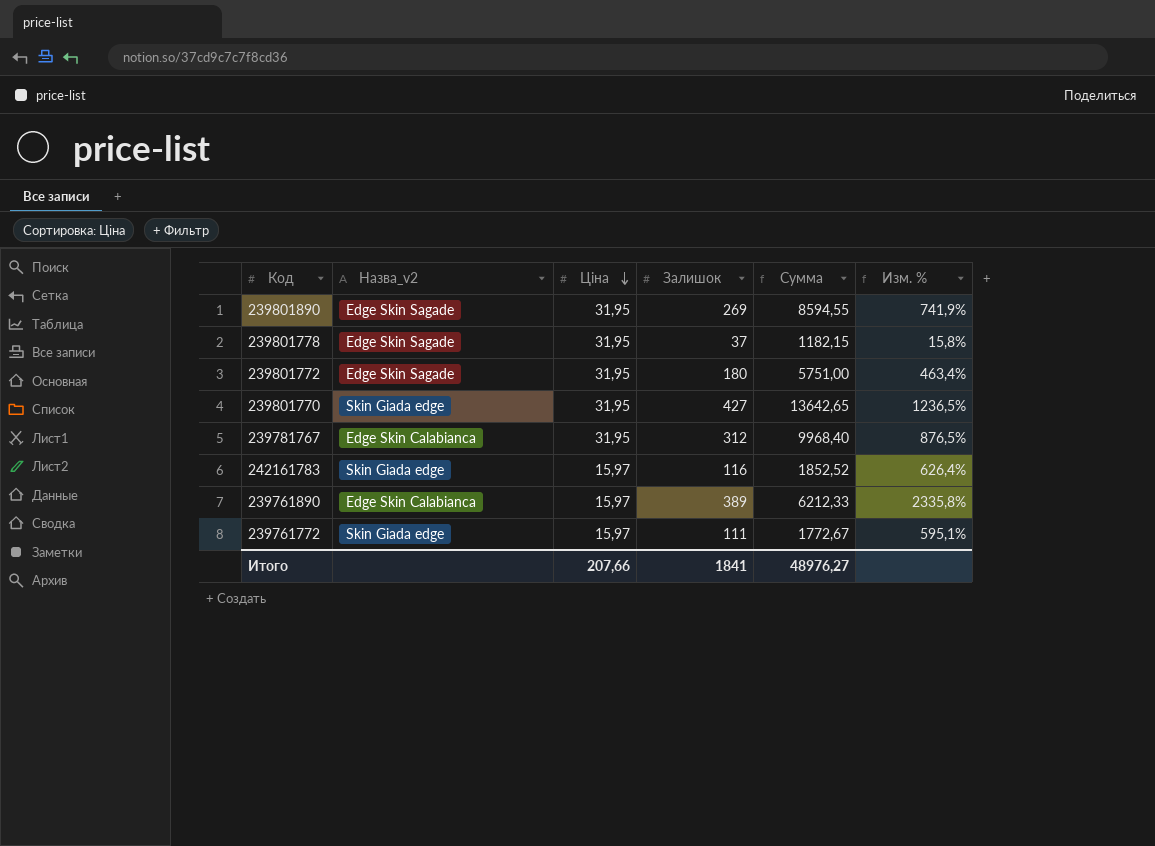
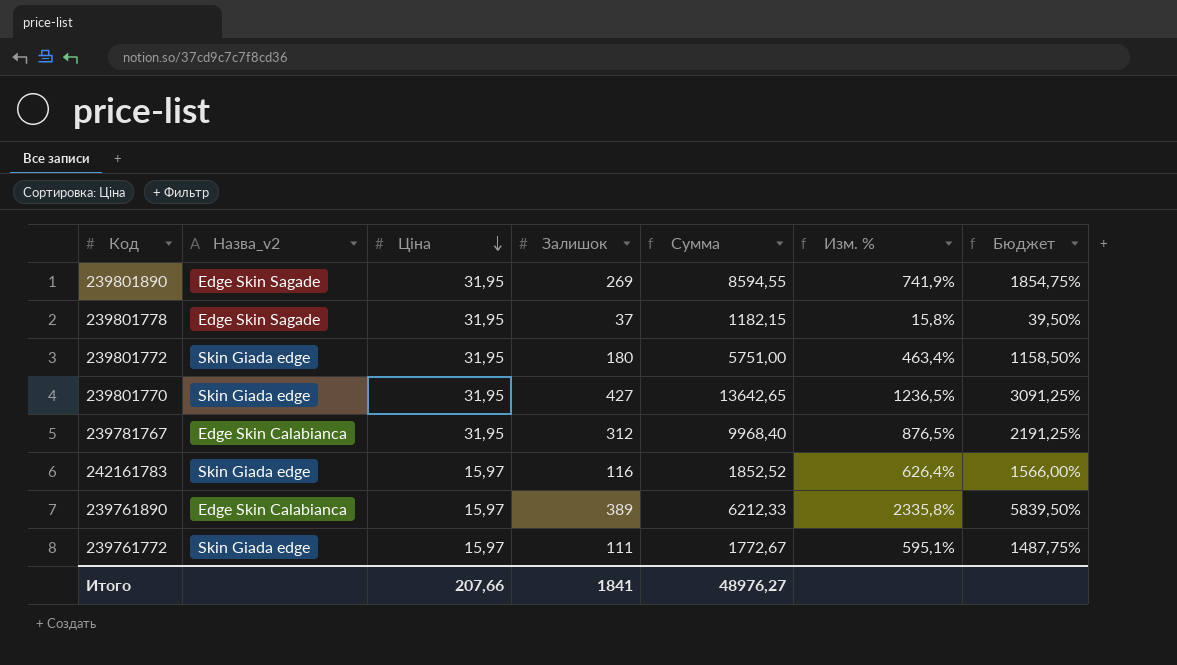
column Бюджет | formula: none -> [Изм. %] * 2,5
239801772 | Назва_v2: Edge Skin Sagade -> Skin Giada edge

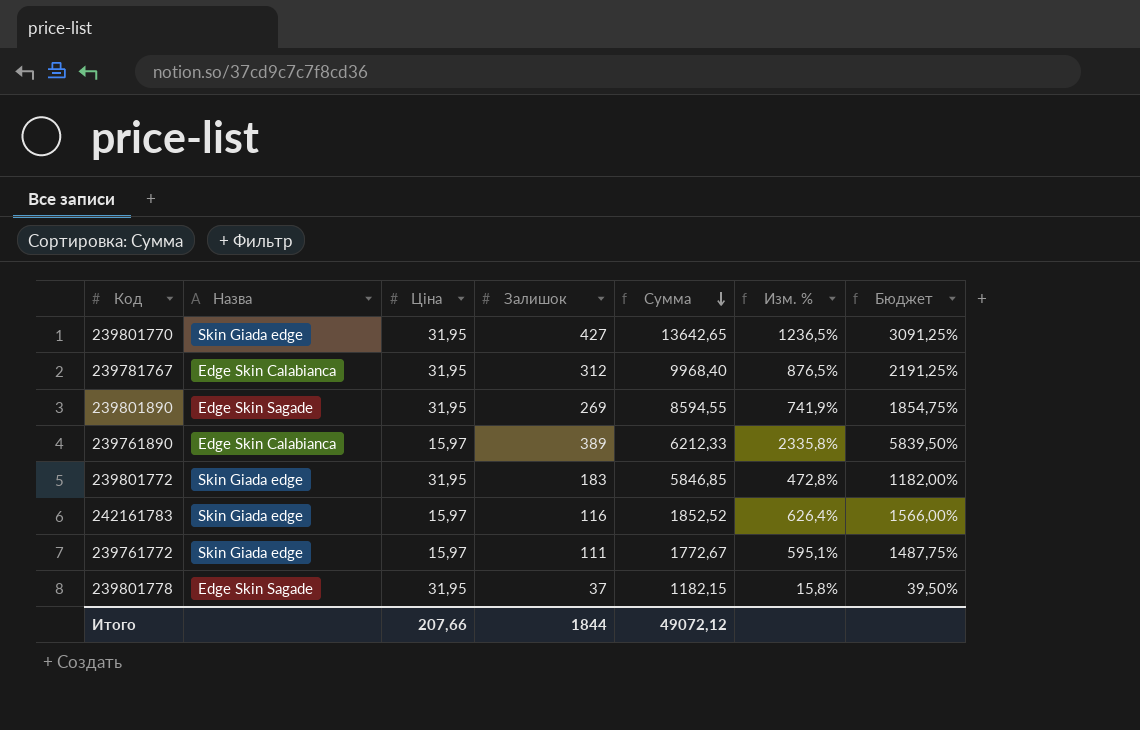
row order: Ціна descending -> Сумма descending
column name: Назва_v2 -> Назва
239801772 | Залишок: 180 -> 183
239801772 | Сумма: 5751,00 -> 5846,85
239801772 | Изм. %: 463,4% -> 472,8%
239801772 | Бюджет: 1158,50% -> 1182,00%
Итого | Залишок: 1841 -> 1844
Итого | Сумма: 48976,27 -> 49072,12

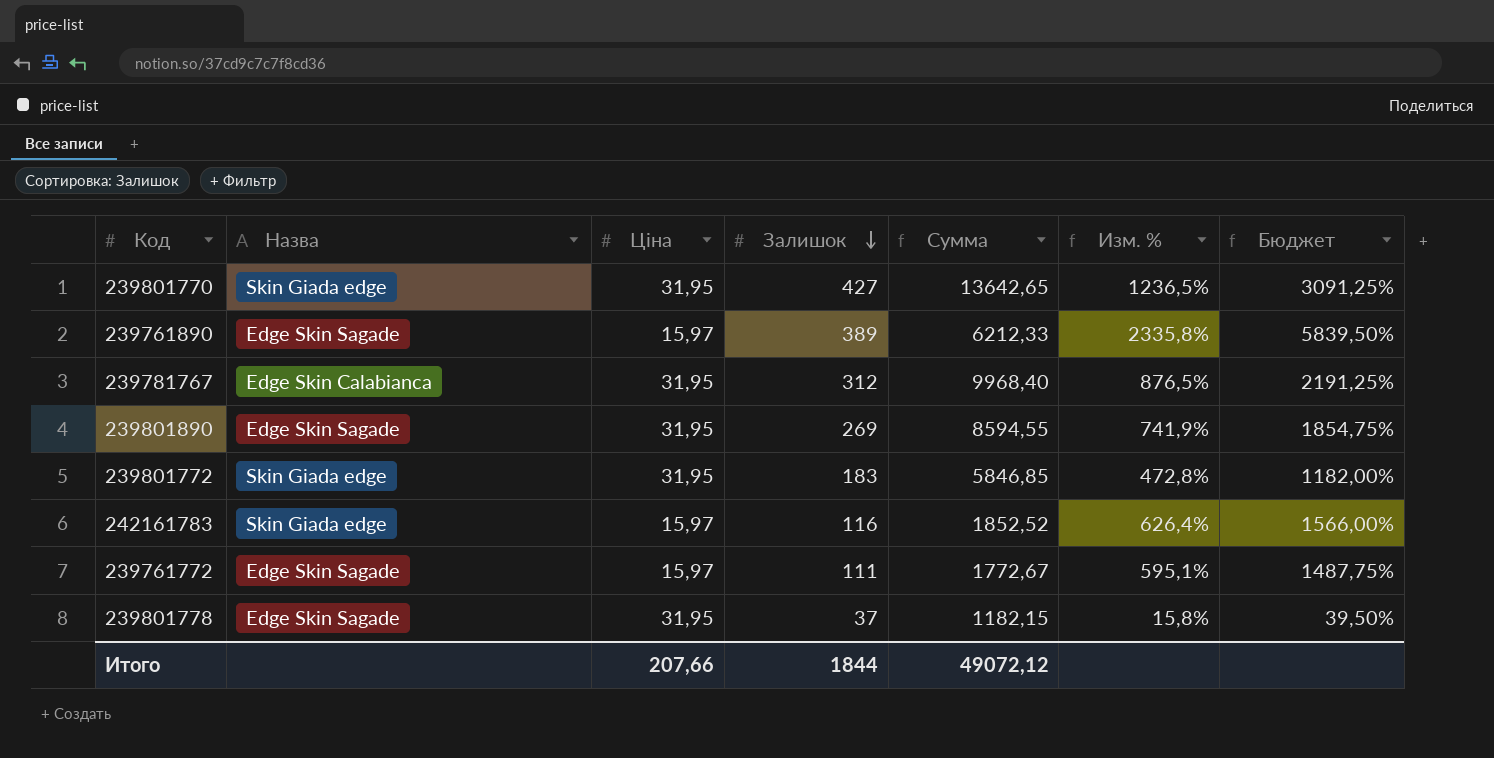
row order: Сумма descending -> Залишок descending
239761890 | Назва: Edge Skin Calabianca -> Edge Skin Sagade
239761772 | Назва: Skin Giada edge -> Edge Skin Sagade

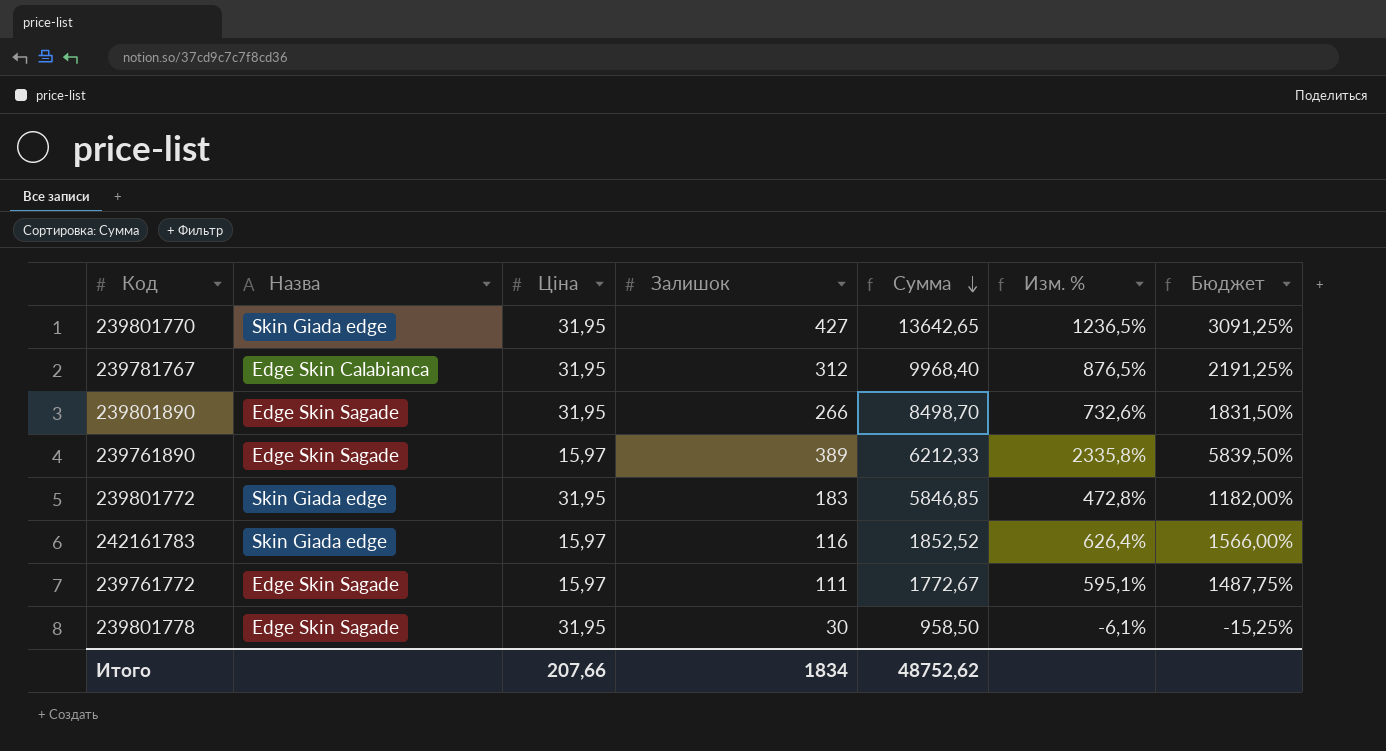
row order: Залишок descending -> Сумма descending
239801890 | Залишок: 269 -> 266
239801890 | Сумма: 8594,55 -> 8498,70
239801890 | Изм. %: 741,9% -> 732,6%
239801890 | Бюджет: 1854,75% -> 1831,50%
239801778 | Залишок: 37 -> 30
239801778 | Сумма: 1182,15 -> 958,50
239801778 | Изм. %: 15,8% -> -6,1%
239801778 | Бюджет: 39,50% -> -15,25%
Итого | Залишок: 1844 -> 1834
Итого | Сумма: 49072,12 -> 48752,62

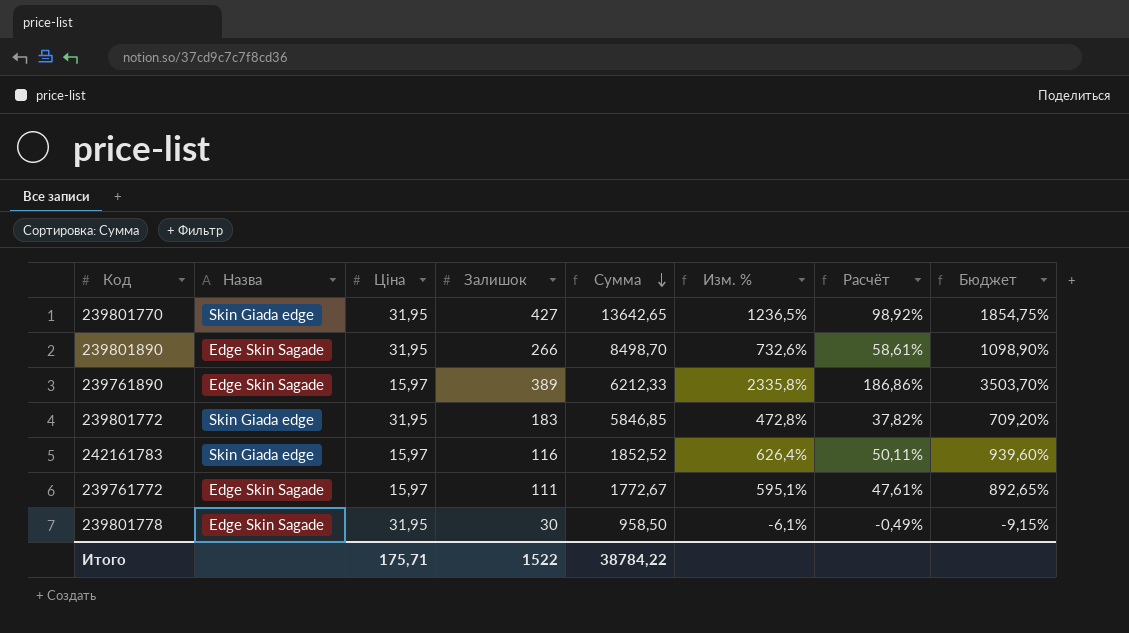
column Расчёт | formula: none -> [Изм. %] * 0,08
column Бюджет | formula: [Изм. %] * 2,5 -> [Изм. %] * 1,5
row 239781767: Edge Skin Calabianca | 31,95 | 312 | 9968,40 | 876,5% | 2191,25% -> none
Итого | Ціна: 207,66 -> 175,71
Итого | Залишок: 1834 -> 1522
Итого | Сумма: 48752,62 -> 38784,22

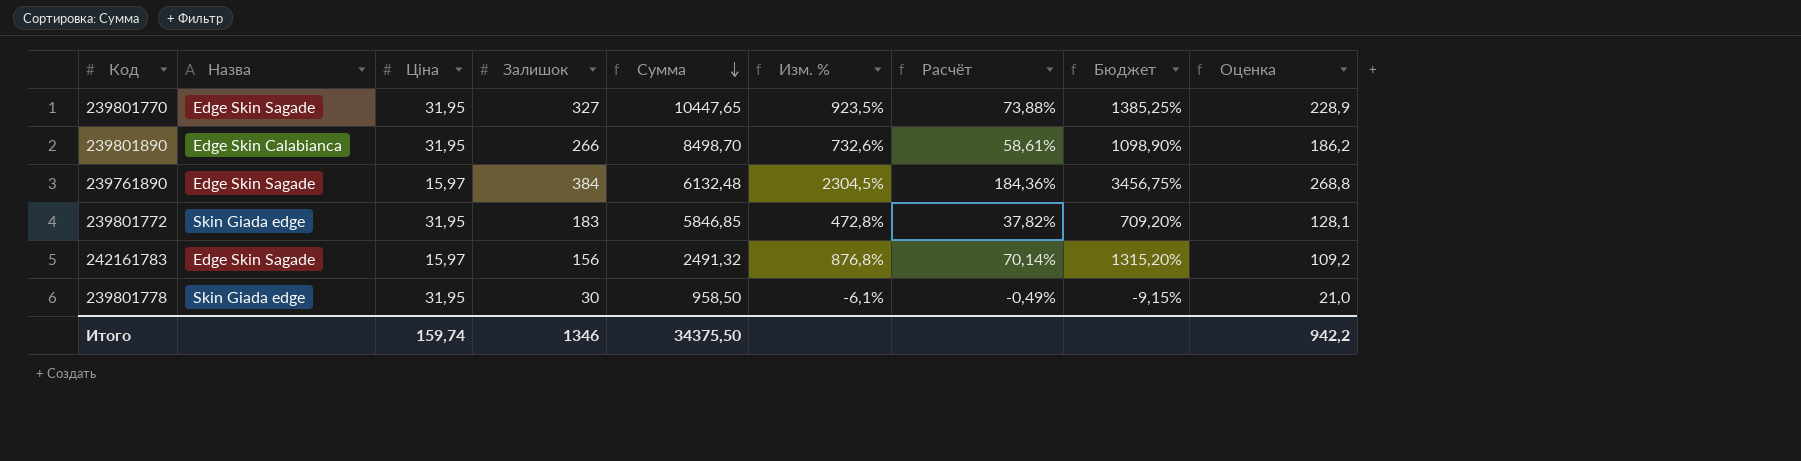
column Оценка | formula: none -> [Залишок] * 0,7
row 239761772: Edge Skin Sagade | 15,97 | 111 | 1772,67 | 595,1% | 47,61% | 892,65% -> none
239801770 | Назва: Skin Giada edge -> Edge Skin Sagade
239801770 | Залишок: 427 -> 327
239801770 | Сумма: 13642,65 -> 10447,65
239801770 | Изм. %: 1236,5% -> 923,5%
239801770 | Расчёт: 98,92% -> 73,88%
239801770 | Бюджет: 1854,75% -> 1385,25%
239801890 | Назва: Edge Skin Sagade -> Edge Skin Calabianca
239761890 | Залишок: 389 -> 384
239761890 | Сумма: 6212,33 -> 6132,48
239761890 | Изм. %: 2335,8% -> 2304,5%
239761890 | Расчёт: 186,86% -> 184,36%
239761890 | Бюджет: 3503,70% -> 3456,75%
242161783 | Назва: Skin Giada edge -> Edge Skin Sagade
242161783 | Залишок: 116 -> 156
242161783 | Сумма: 1852,52 -> 2491,32
242161783 | Изм. %: 626,4% -> 876,8%
242161783 | Расчёт: 50,11% -> 70,14%
242161783 | Бюджет: 939,60% -> 1315,20%
239801778 | Назва: Edge Skin Sagade -> Skin Giada edge
Итого | Ціна: 175,71 -> 159,74
Итого | Залишок: 1522 -> 1346
Итого | Сумма: 38784,22 -> 34375,50

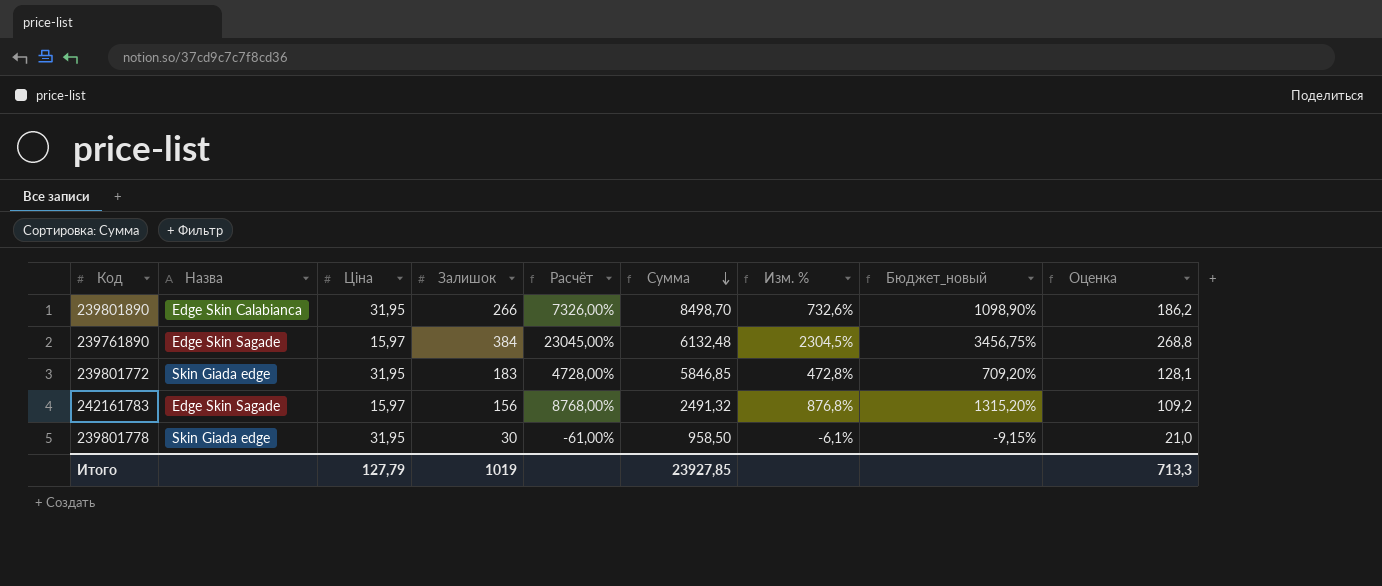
column Расчёт | formula: [Изм. %] * 0,08 -> [Изм. %] * 10
column Расчёт | position: 7 -> 5
column name: Бюджет -> Бюджет_новый
row 239801770: Edge Skin Sagade | 31,95 | 327 | 10447,65 | 923,5% | 73,88% | 1385,25% | 228,9 -> none
Итого | Ціна: 159,74 -> 127,79
Итого | Залишок: 1346 -> 1019
Итого | Сумма: 34375,50 -> 23927,85
Итого | Оценка: 942,2 -> 713,3

